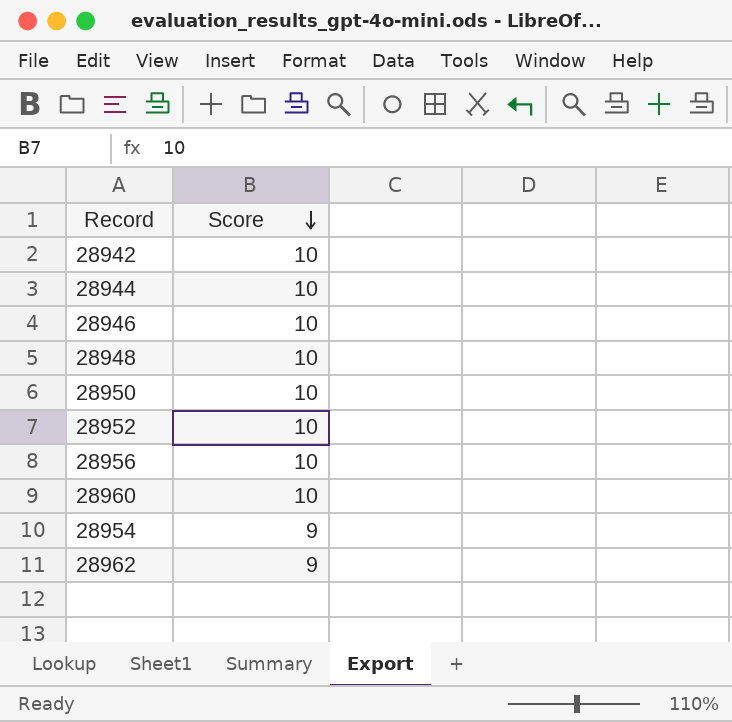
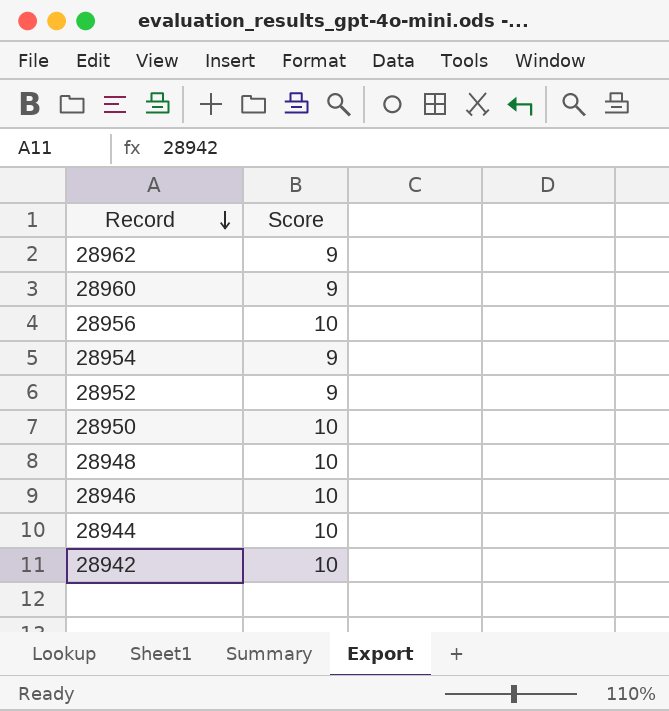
row order: Score descending -> Record descending
28960 | Score: 10 -> 9
28952 | Score: 10 -> 9

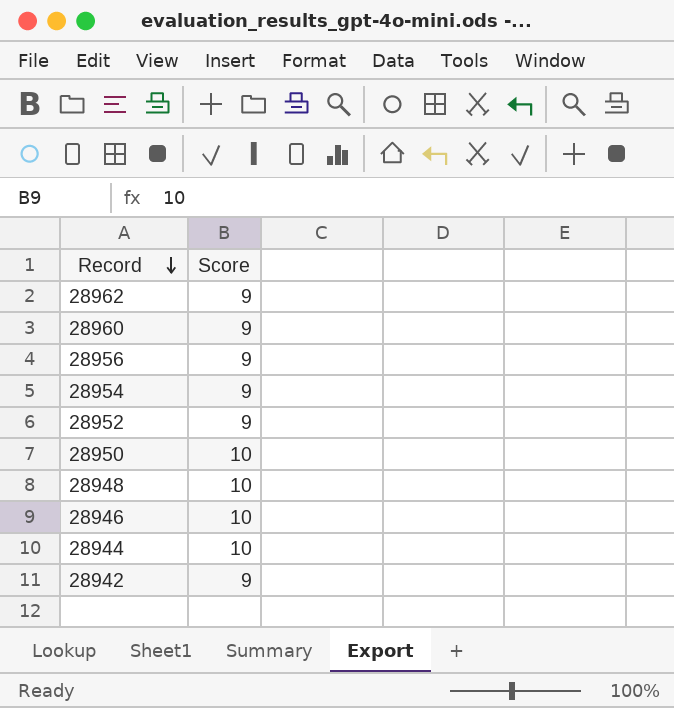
28956 | Score: 10 -> 9
28942 | Score: 10 -> 9

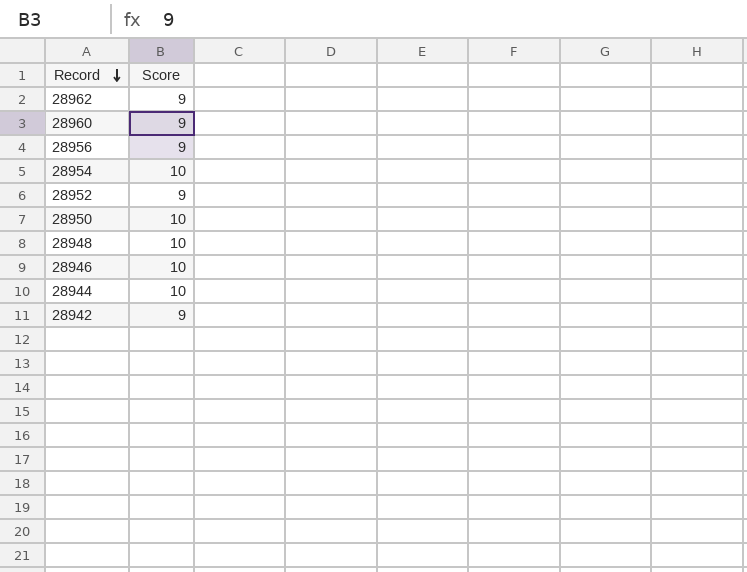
28954 | Score: 9 -> 10

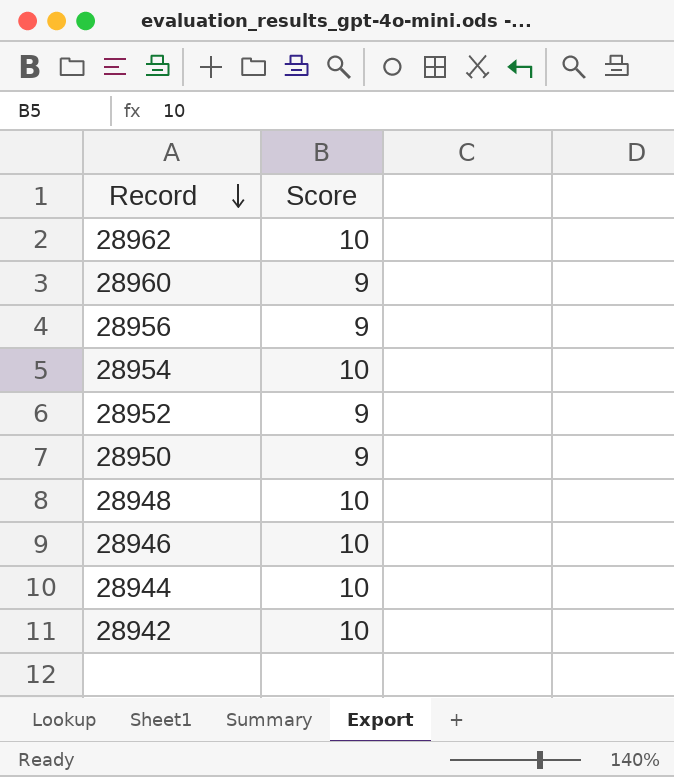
28962 | Score: 9 -> 10
28950 | Score: 10 -> 9
28942 | Score: 9 -> 10

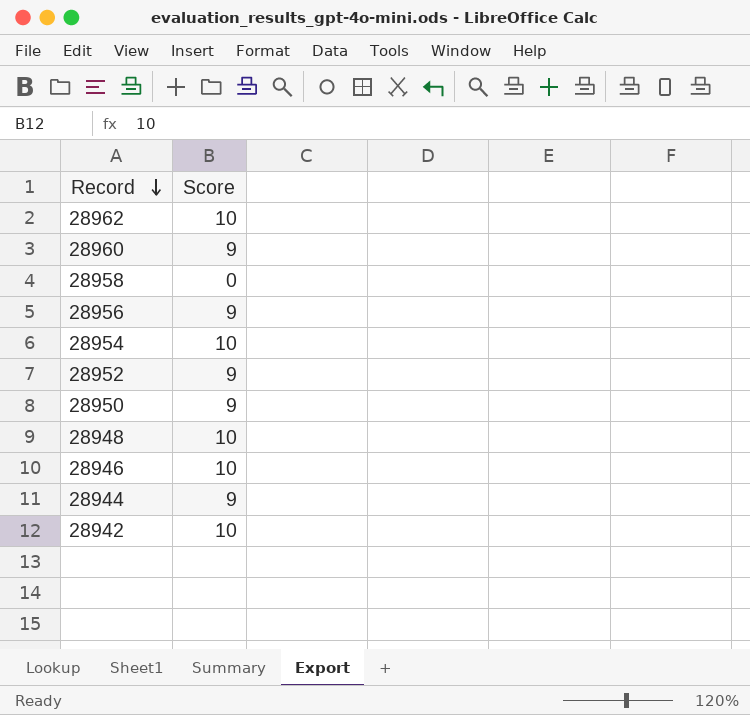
row 28958: none -> 0
28944 | Score: 10 -> 9

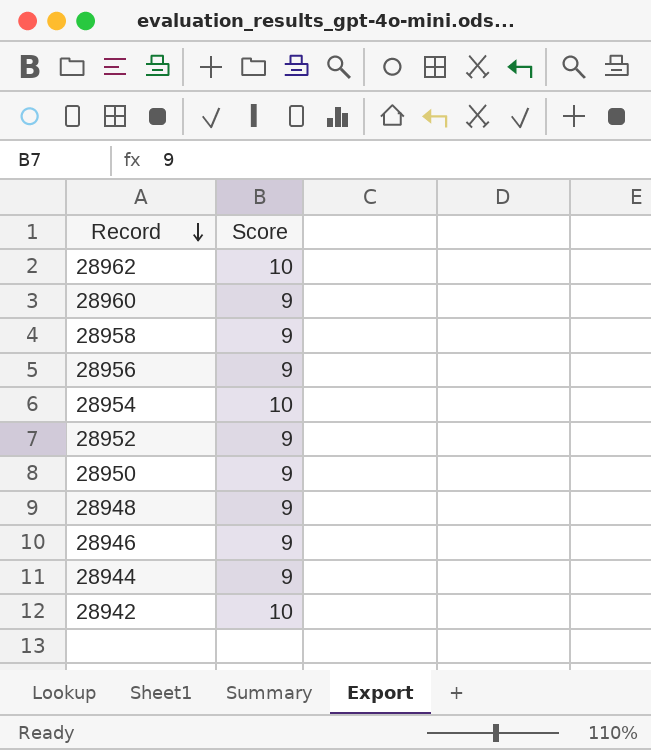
28958 | Score: 0 -> 9
28948 | Score: 10 -> 9
28946 | Score: 10 -> 9

